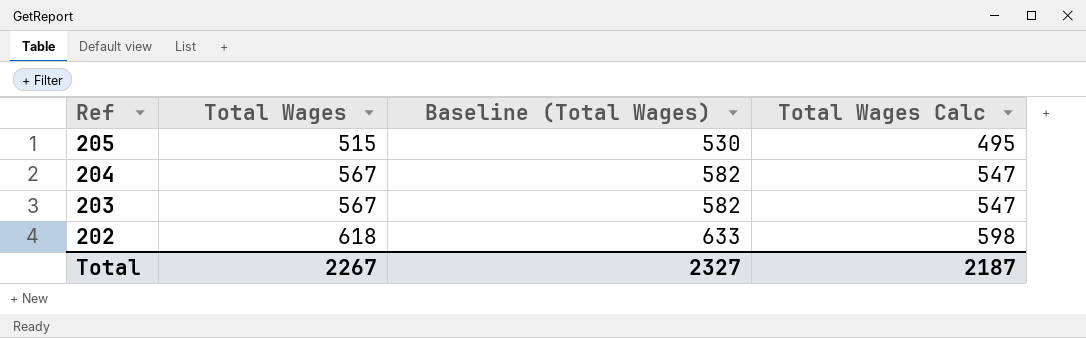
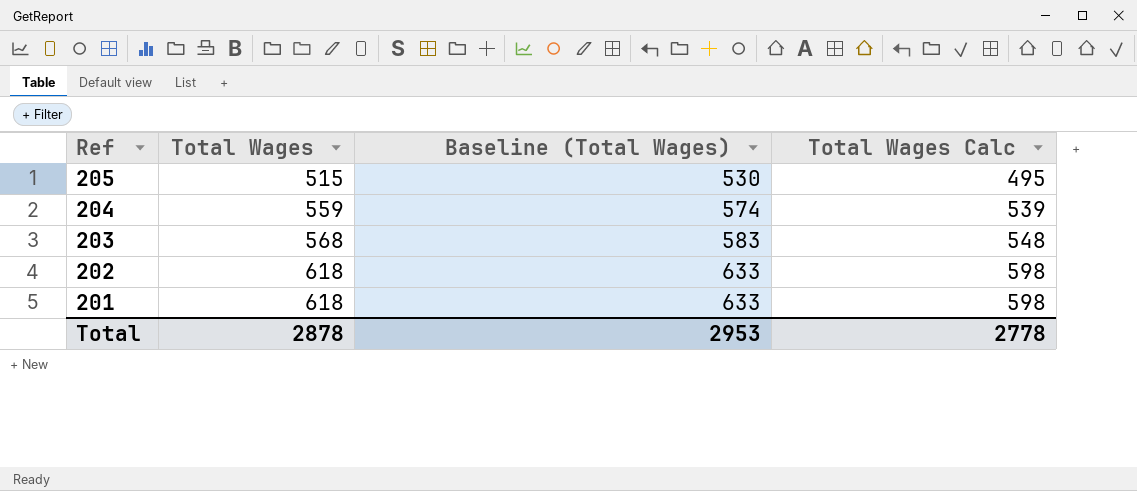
204 | Total Wages: 567 -> 559
204 | Baseline (Total Wages): 582 -> 574
204 | Total Wages Calc: 547 -> 539
203 | Total Wages: 567 -> 568
203 | Baseline (Total Wages): 582 -> 583
203 | Total Wages Calc: 547 -> 548
row 201: none -> 618 | 633 | 598
Total | Total Wages: 2267 -> 2878
Total | Baseline (Total Wages): 2327 -> 2953
Total | Total Wages Calc: 2187 -> 2778

